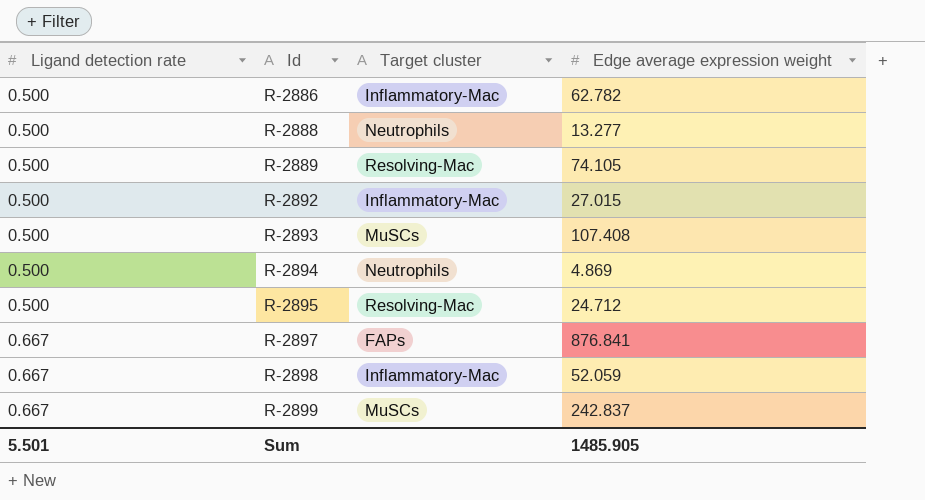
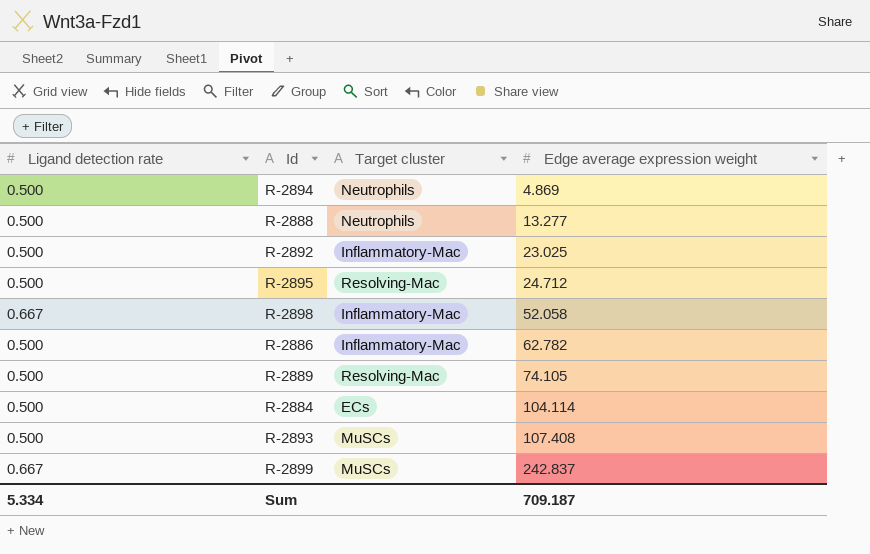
row order: Ligand detection rate ascending -> Edge average expression weight ascending
row R-2897: 0.667 | FAPs | 876.841 -> none
R-2892 | Edge average expression weight: 27.015 -> 23.025
R-2898 | Edge average expression weight: 52.059 -> 52.058
row R-2884: none -> 0.500 | ECs | 104.114
Sum | Ligand detection rate: 5.501 -> 5.334
Sum | Edge average expression weight: 1485.905 -> 709.187

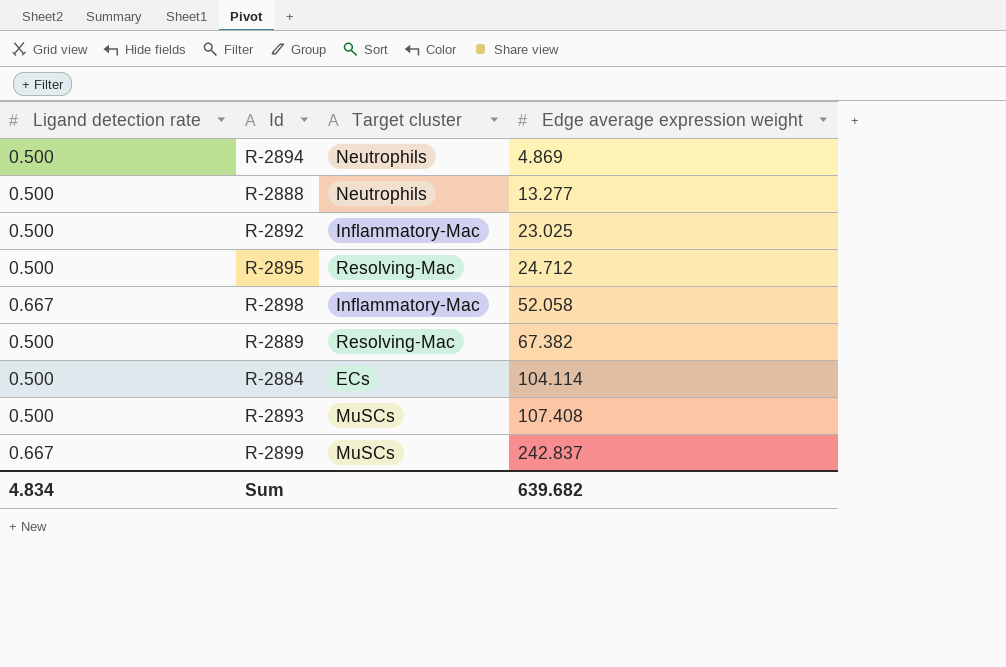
row R-2886: 0.500 | Inflammatory-Mac | 62.782 -> none
R-2889 | Edge average expression weight: 74.105 -> 67.382
Sum | Ligand detection rate: 5.334 -> 4.834
Sum | Edge average expression weight: 709.187 -> 639.682

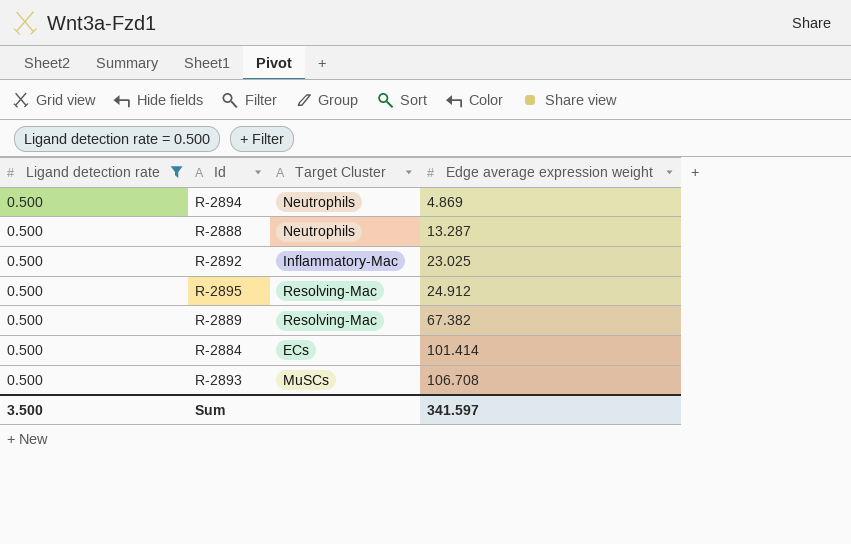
filter: none -> Ligand detection rate = 0.500
column name: Target cluster -> Target Cluster
R-2888 | Edge average expression weight: 13.277 -> 13.287
R-2895 | Edge average expression weight: 24.712 -> 24.912
R-2884 | Edge average expression weight: 104.114 -> 101.414
R-2893 | Edge average expression weight: 107.408 -> 106.708
Sum | Ligand detection rate: 4.834 -> 3.500
Sum | Edge average expression weight: 639.682 -> 341.597

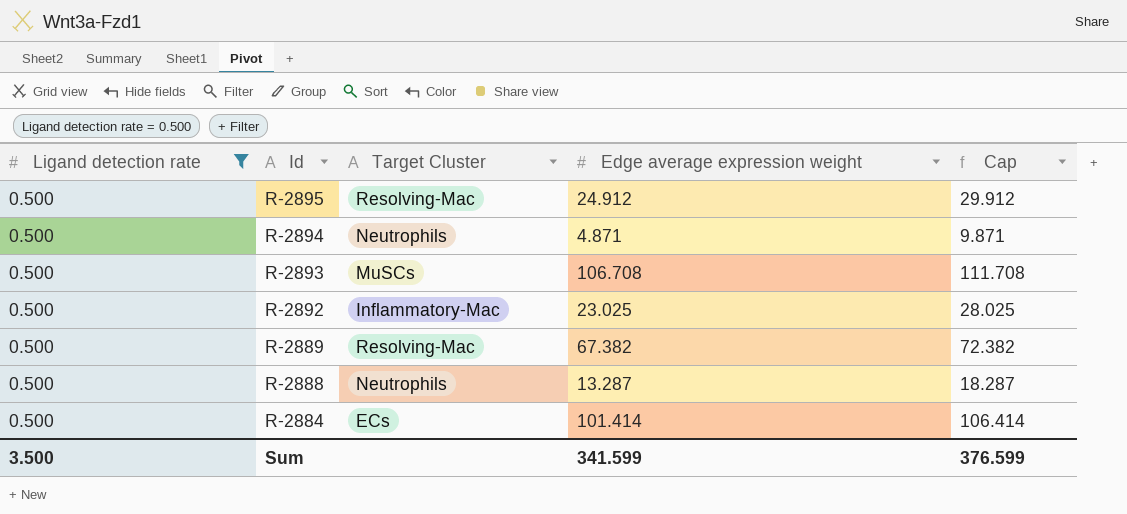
row order: Edge average expression weight ascending -> Id descending
column Cap | formula: none -> [Edge average expression weight] + 5
R-2894 | Edge average expression weight: 4.869 -> 4.871
Sum | Edge average expression weight: 341.597 -> 341.599

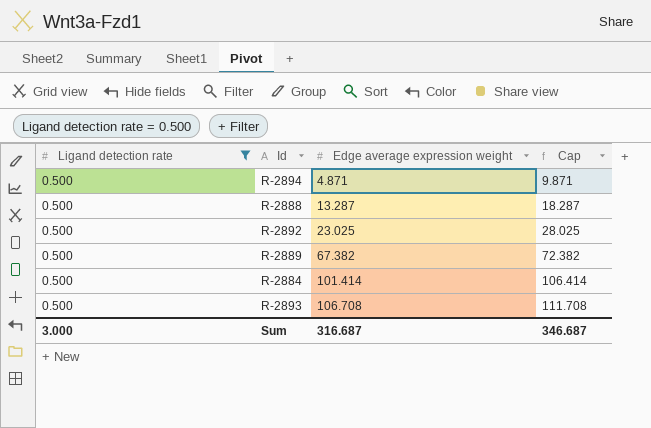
row order: Id descending -> Edge average expression weight ascending
column Target Cluster | position: 3 -> none
row R-2895: 0.500 | Resolving-Mac | 24.912 | 29.912 -> none
Sum | Ligand detection rate: 3.500 -> 3.000
Sum | Edge average expression weight: 341.599 -> 316.687
Sum | Cap: 376.599 -> 346.687

